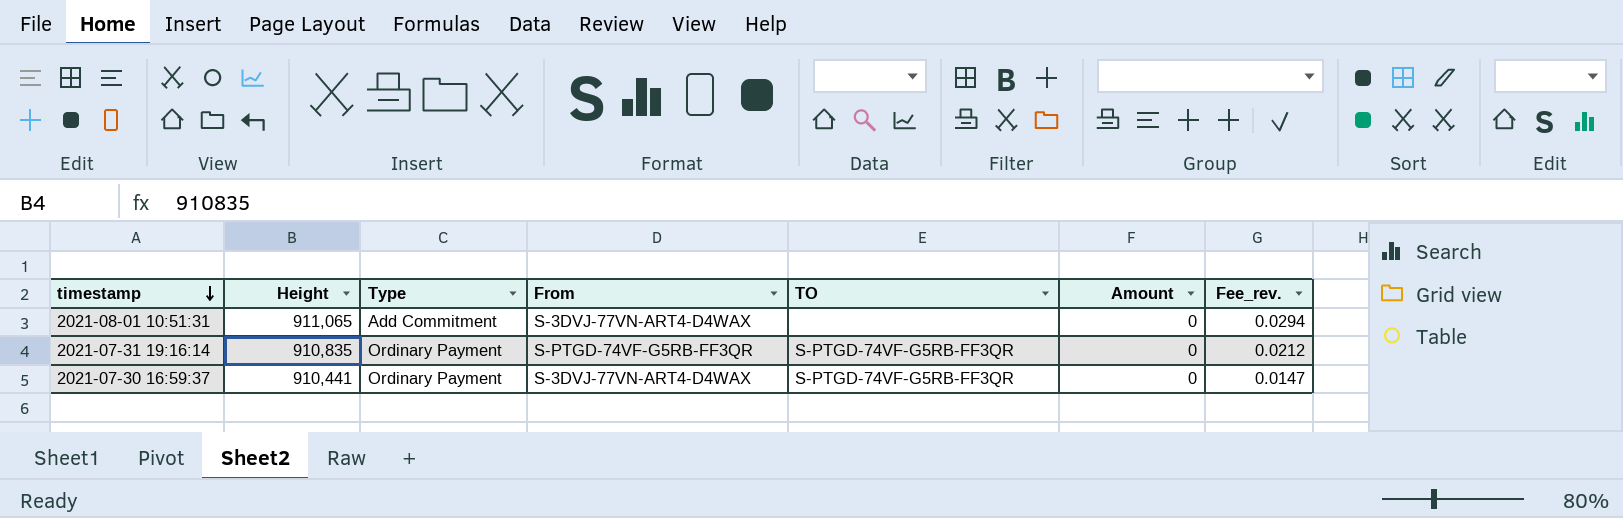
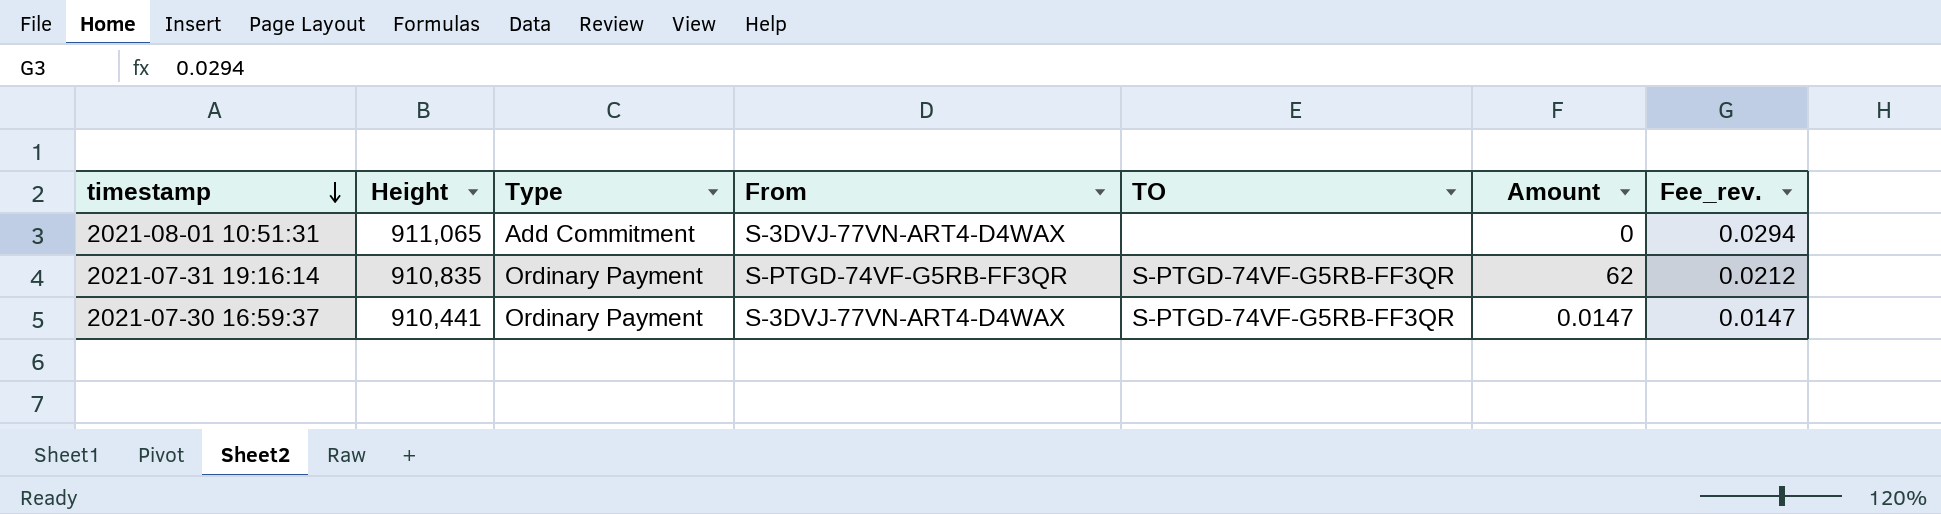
2021-07-31 19:16:14 | Amount: 0 -> 62
2021-07-30 16:59:37 | Amount: 0 -> 0.0147

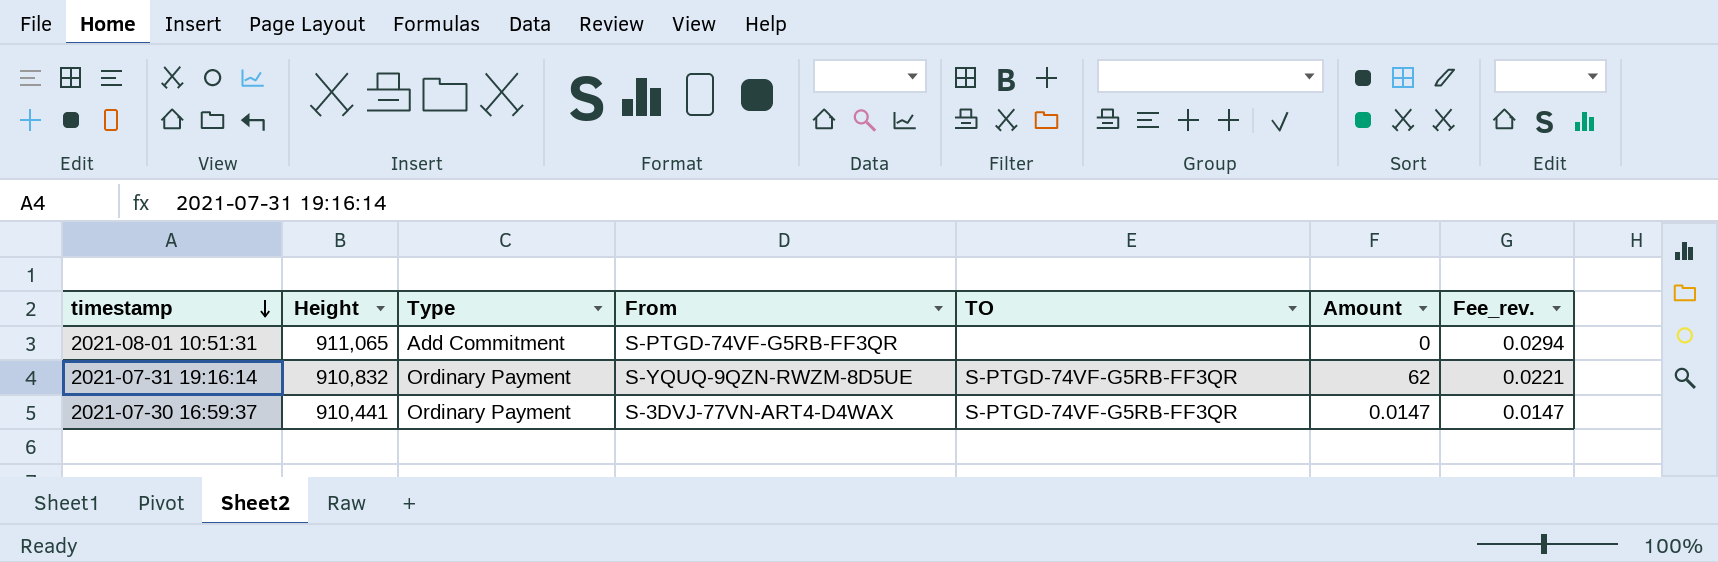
2021-08-01 10:51:31 | From: S-3DVJ-77VN-ART4-D4WAX -> S-PTGD-74VF-G5RB-FF3QR
2021-07-31 19:16:14 | Height: 910,835 -> 910,832
2021-07-31 19:16:14 | From: S-PTGD-74VF-G5RB-FF3QR -> S-YQUQ-9QZN-RWZM-8D5UE
2021-07-31 19:16:14 | Fee_rev.: 0.0212 -> 0.0221

